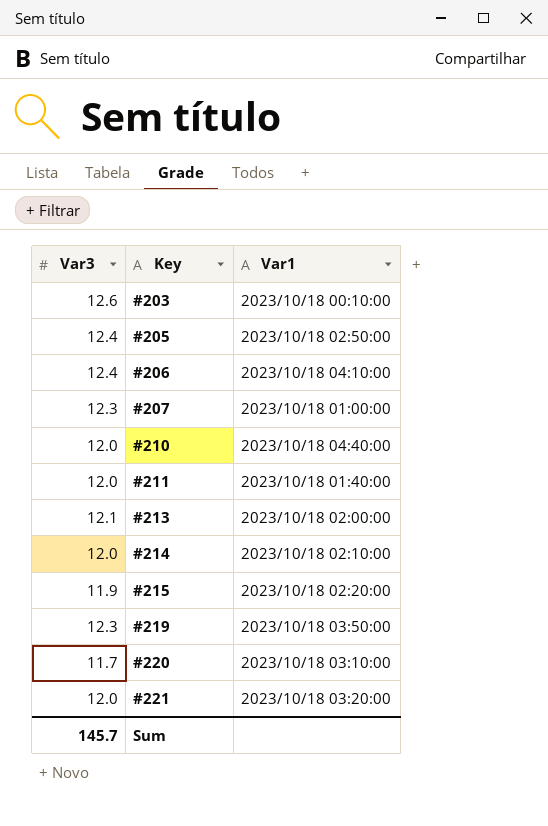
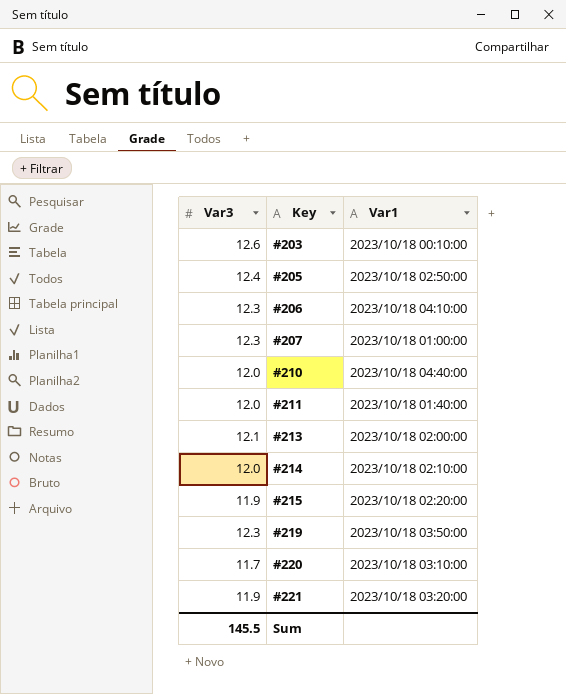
#206 | Var3: 12.4 -> 12.3
#221 | Var3: 12.0 -> 11.9
Sum | Var3: 145.7 -> 145.5

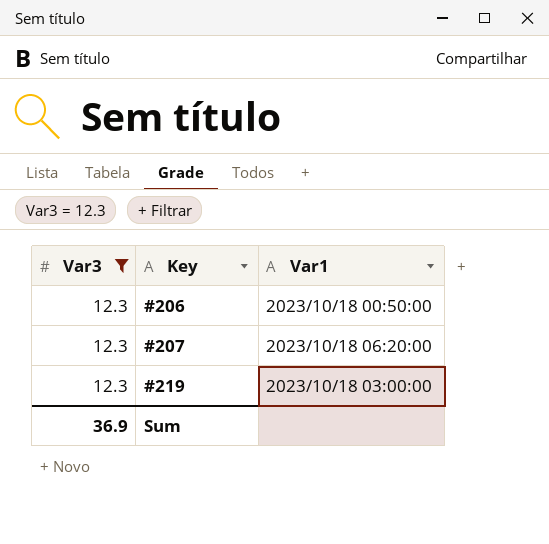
filter: none -> Var3 = 12.3
#206 | Var1: 2023/10/18 04:10:00 -> 2023/10/18 00:50:00
#207 | Var1: 2023/10/18 01:00:00 -> 2023/10/18 06:20:00
#219 | Var1: 2023/10/18 03:50:00 -> 2023/10/18 03:00:00
Sum | Var3: 145.5 -> 36.9

